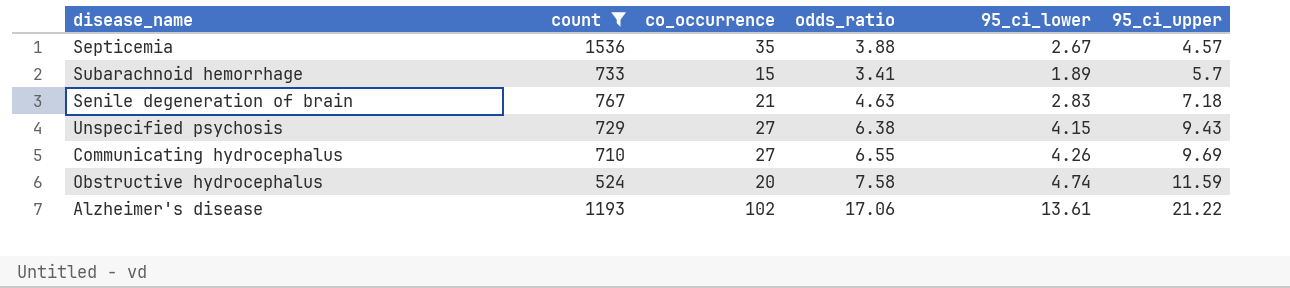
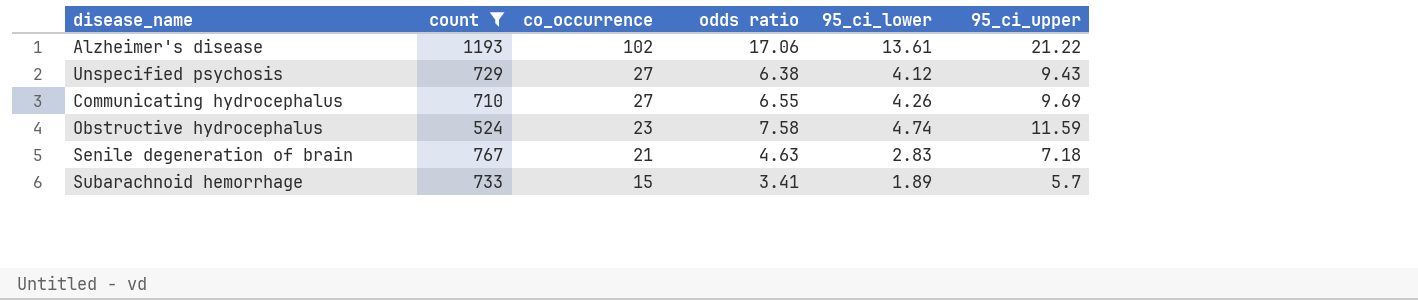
row order: 95_ci_upper ascending -> co_occurrence descending
column name: odds_ratio -> odds ratio
row Septicemia: 1536 | 35 | 3.88 | 2.67 | 4.57 -> none
Unspecified psychosis | 95_ci_lower: 4.15 -> 4.12
Obstructive hydrocephalus | co_occurrence: 20 -> 23

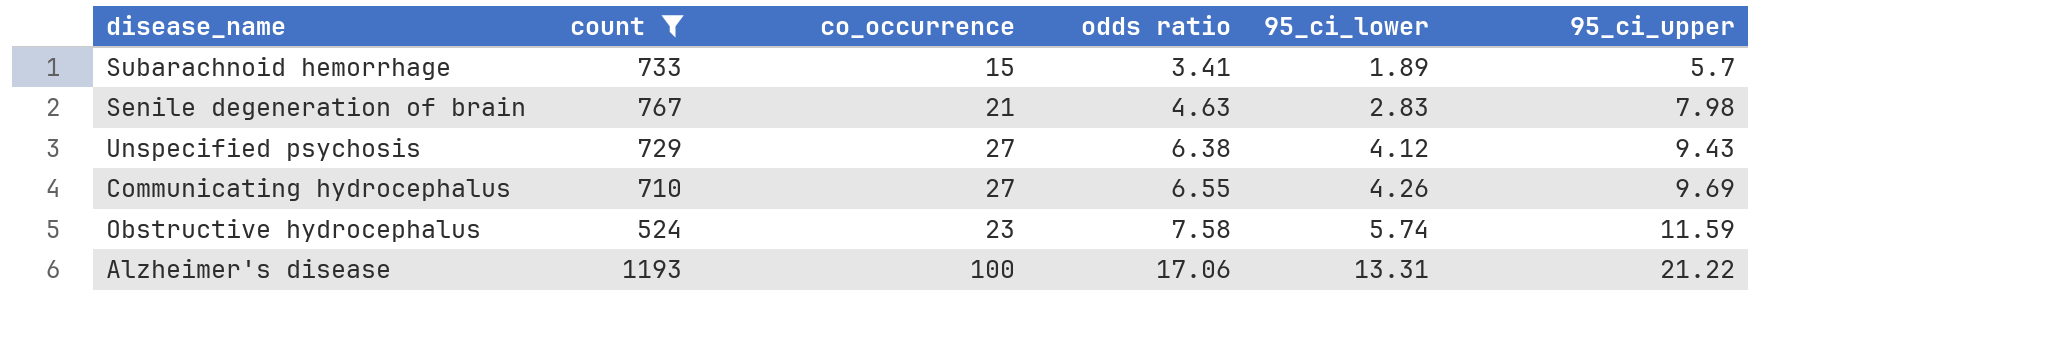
row order: co_occurrence descending -> odds ratio ascending
Senile degeneration of brain | 95_ci_upper: 7.18 -> 7.98
Obstructive hydrocephalus | 95_ci_lower: 4.74 -> 5.74
Alzheimer's disease | co_occurrence: 102 -> 100
Alzheimer's disease | 95_ci_lower: 13.61 -> 13.31

